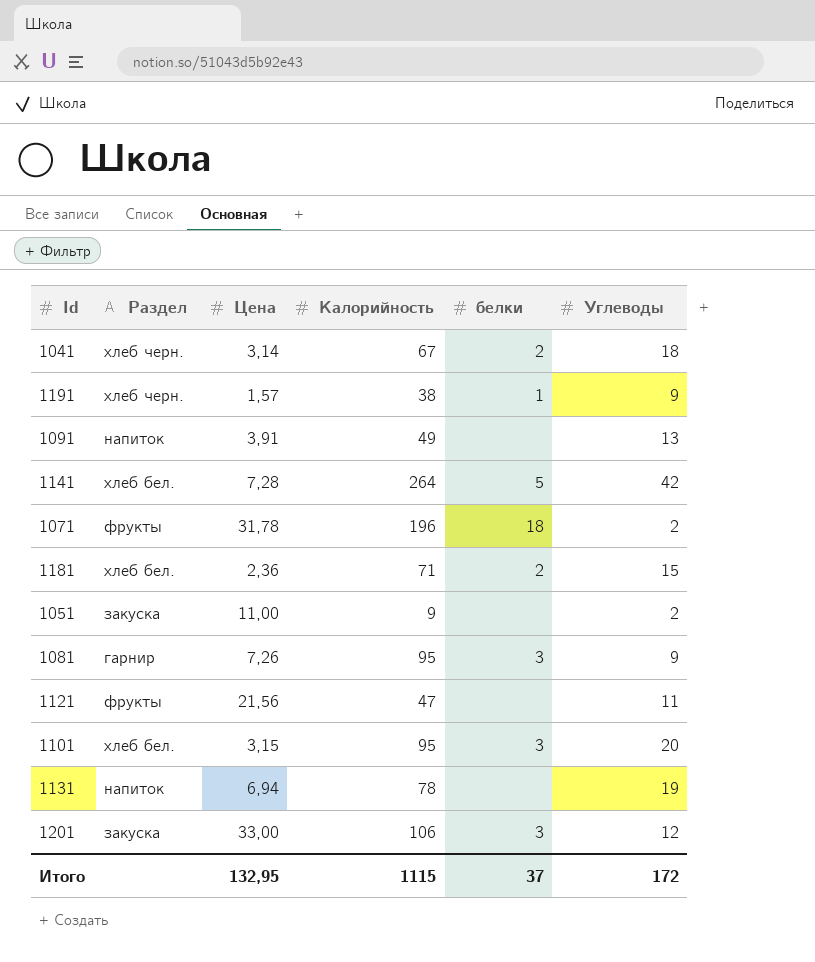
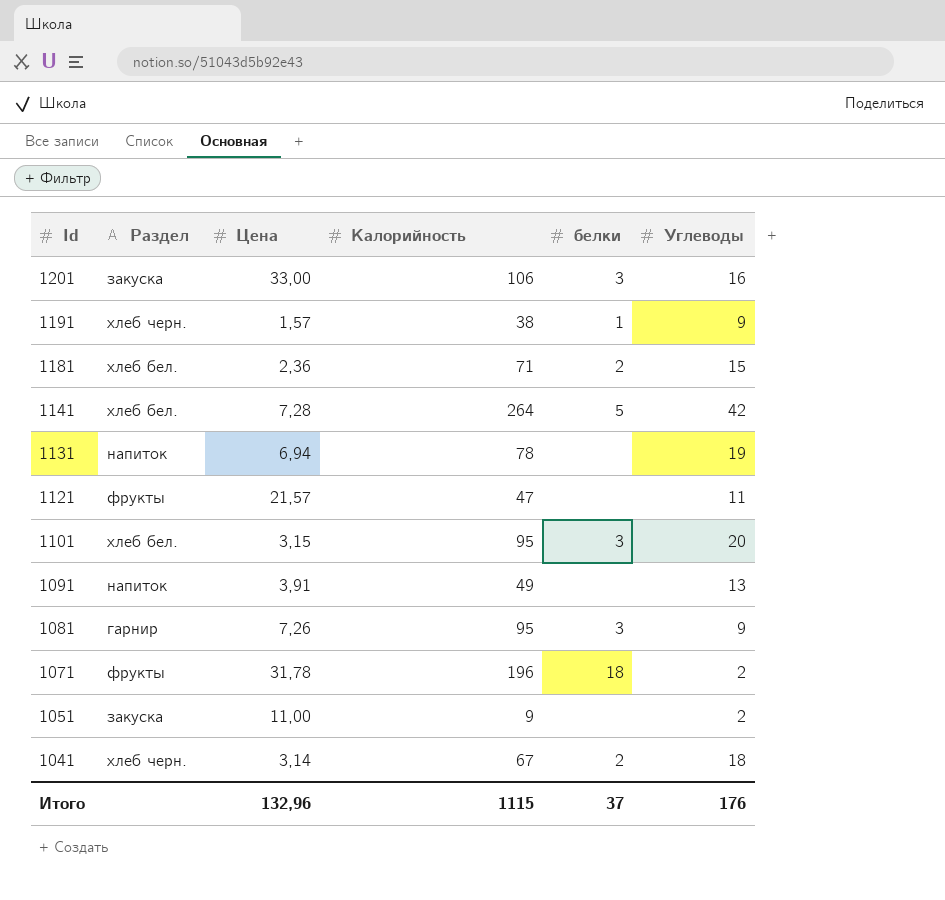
row order: none -> Id descending
1201 | Углеводы: 12 -> 16
1121 | Цена: 21,56 -> 21,57
Итого | Цена: 132,95 -> 132,96
Итого | Углеводы: 172 -> 176

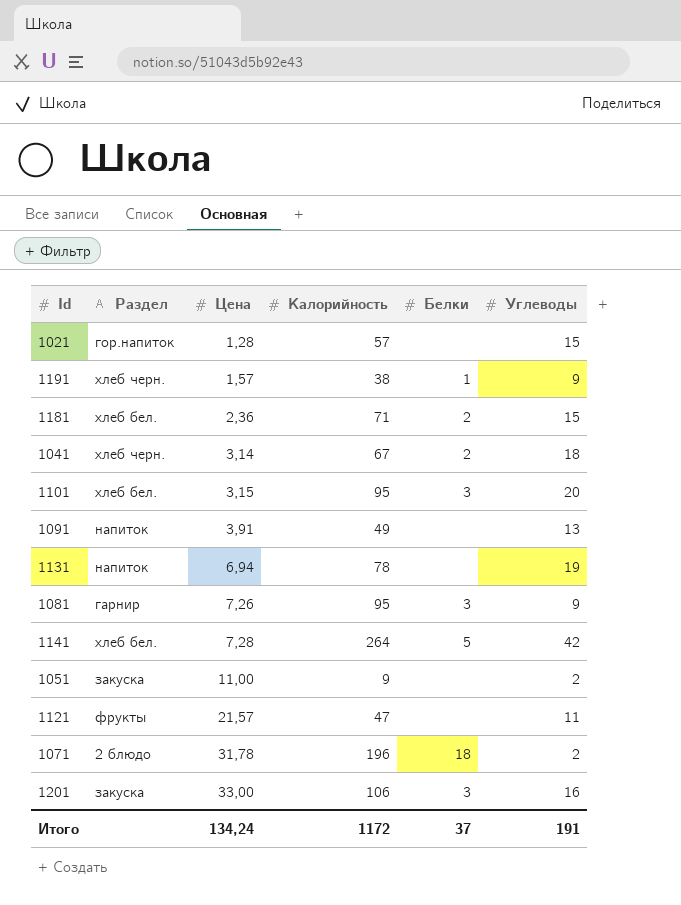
row order: Id descending -> Цена ascending
column name: белки -> Белки
row 1021: none -> гор.напиток | 1,28 | 57 | none | 15
1071 | Раздел: фрукты -> 2 блюдо
Итого | Цена: 132,96 -> 134,24
Итого | Калорийность: 1115 -> 1172
Итого | Углеводы: 176 -> 191

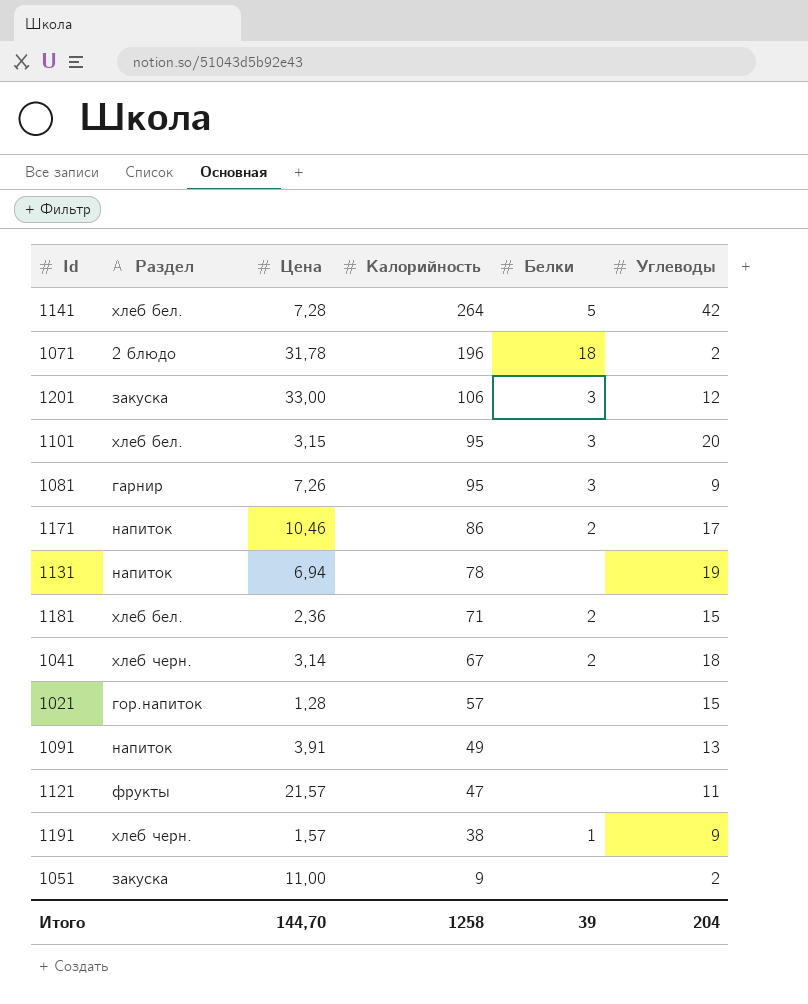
row order: Цена ascending -> Калорийность descending
1201 | Углеводы: 16 -> 12
row 1171: none -> напиток | 10,46 | 86 | 2 | 17
Итого | Цена: 134,24 -> 144,70
Итого | Калорийность: 1172 -> 1258
Итого | Белки: 37 -> 39
Итого | Углеводы: 191 -> 204

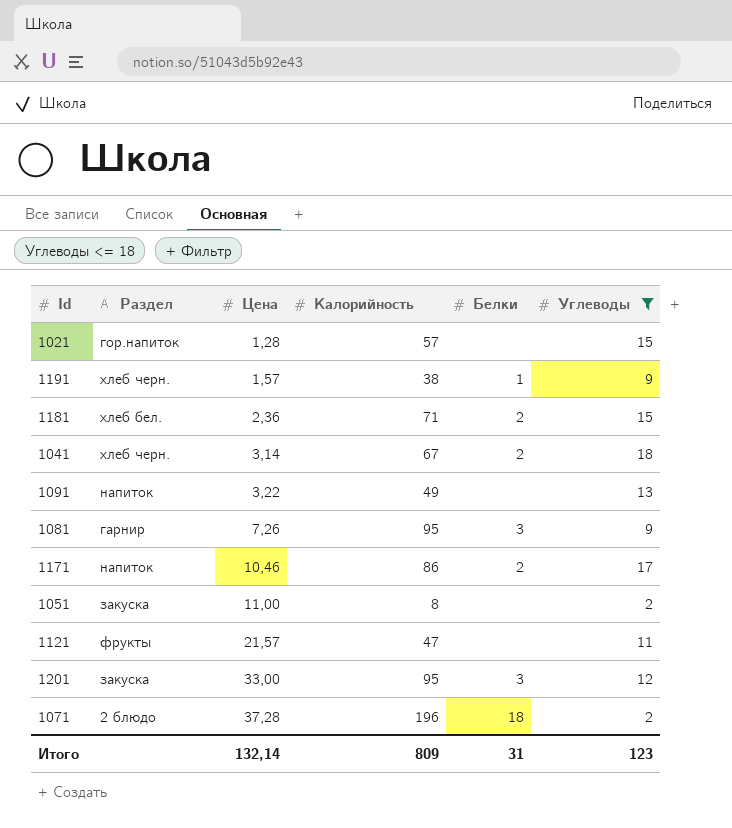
filter: none -> Углеводы <= 18
row order: Калорийность descending -> Цена ascending
1091 | Цена: 3,91 -> 3,22
1051 | Калорийность: 9 -> 8
1201 | Калорийность: 106 -> 95
1071 | Цена: 31,78 -> 37,28
Итого | Цена: 144,70 -> 132,14
Итого | Калорийность: 1258 -> 809
Итого | Белки: 39 -> 31
Итого | Углеводы: 204 -> 123

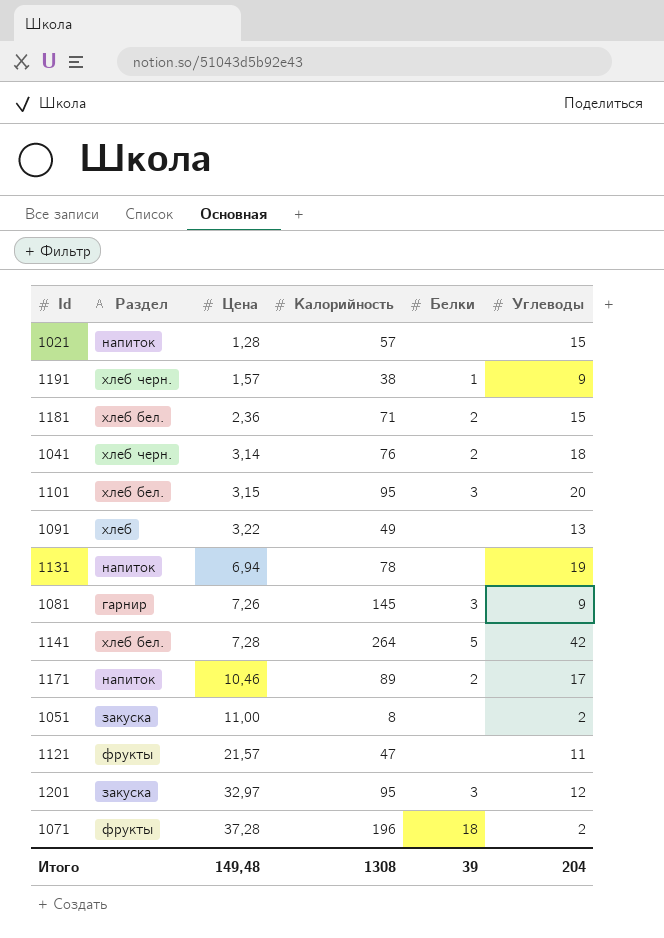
filter: Углеводы <= 18 -> none
1021 | Раздел: гор.напиток -> напиток
1041 | Калорийность: 67 -> 76
1091 | Раздел: напиток -> хлеб
1081 | Калорийность: 95 -> 145
1171 | Калорийность: 86 -> 89
1201 | Цена: 33,00 -> 32,97
1071 | Раздел: 2 блюдо -> фрукты
Итого | Цена: 132,14 -> 149,48
Итого | Калорийность: 809 -> 1308
Итого | Белки: 31 -> 39
Итого | Углеводы: 123 -> 204

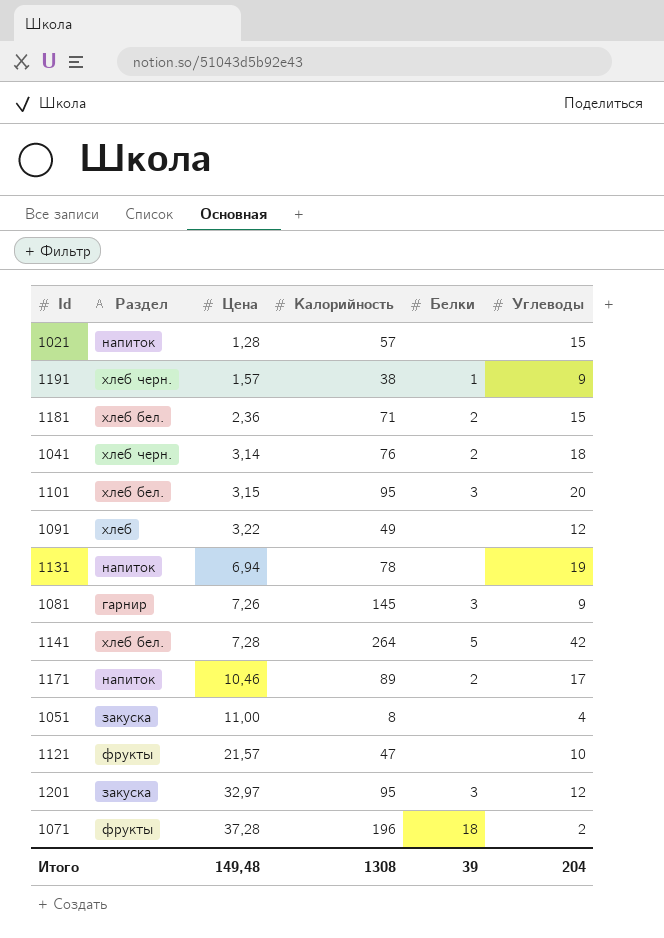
1091 | Углеводы: 13 -> 12
1051 | Углеводы: 2 -> 4
1121 | Углеводы: 11 -> 10

